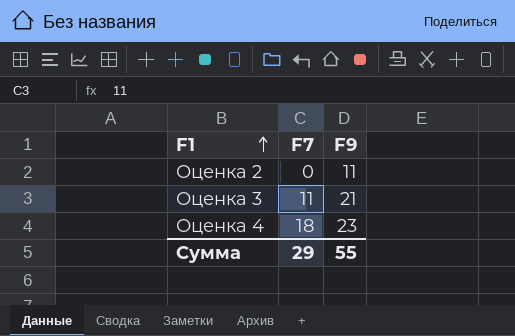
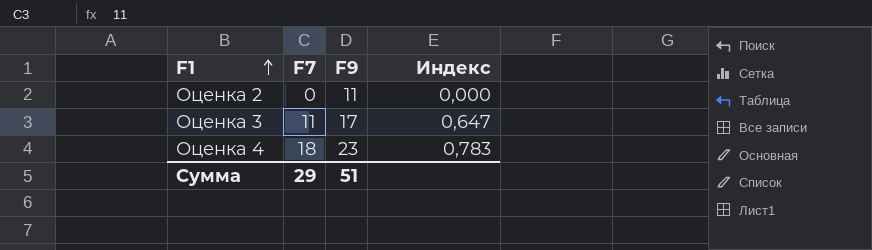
column Индекс | formula: none -> [F7] / [F9]
Оценка 3 | F9: 21 -> 17
Сумма | F9: 55 -> 51

